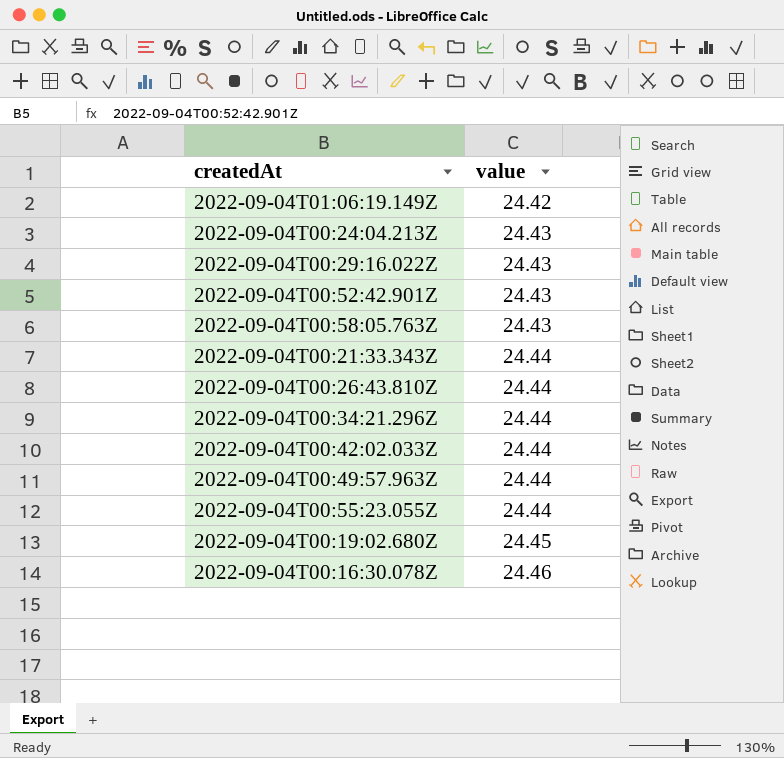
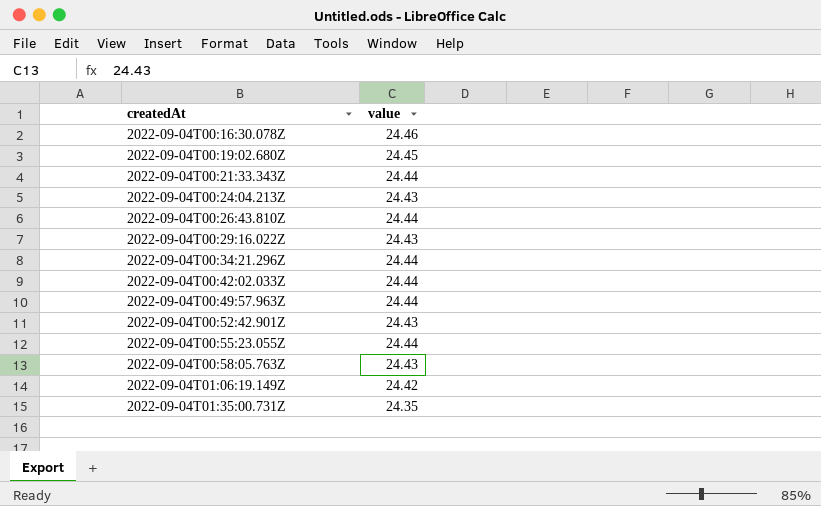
row order: value ascending -> createdAt ascending
row 2022-09-04T01:35:00.731Z: none -> 24.35

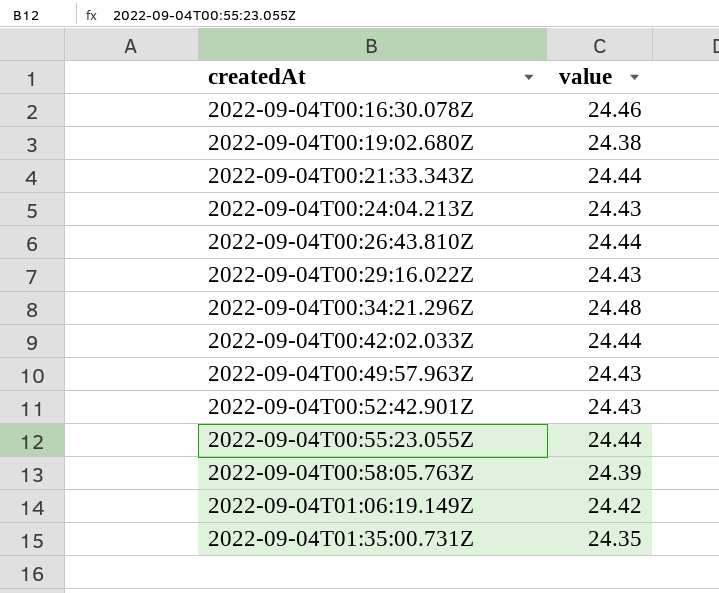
2022-09-04T00:19:02.680Z | value: 24.45 -> 24.38
2022-09-04T00:34:21.296Z | value: 24.44 -> 24.48
2022-09-04T00:49:57.963Z | value: 24.44 -> 24.43
2022-09-04T00:58:05.763Z | value: 24.43 -> 24.39

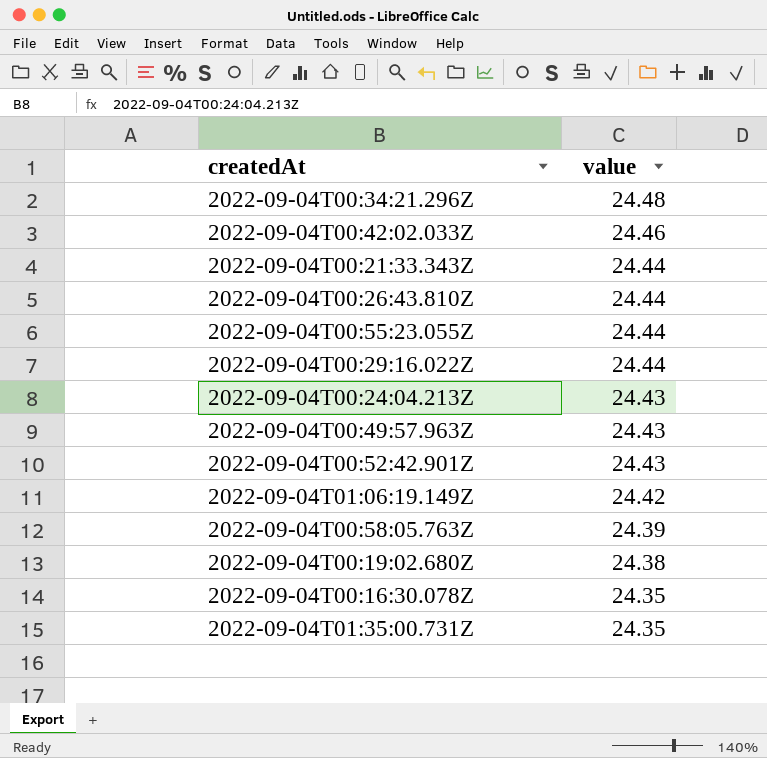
row order: createdAt ascending -> value descending
2022-09-04T00:42:02.033Z | value: 24.44 -> 24.46
2022-09-04T00:29:16.022Z | value: 24.43 -> 24.44
2022-09-04T00:16:30.078Z | value: 24.46 -> 24.35

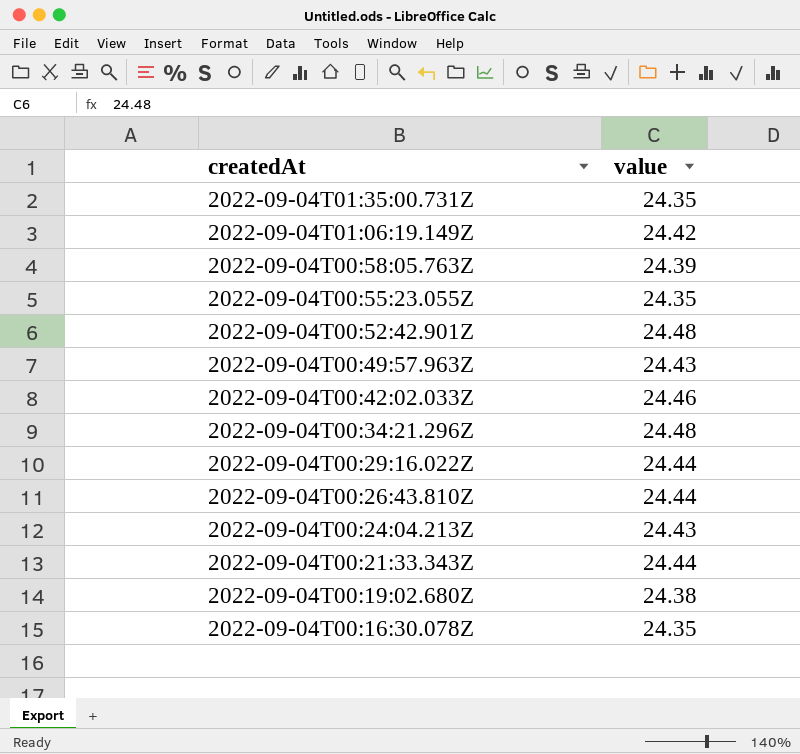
row order: value descending -> createdAt descending
2022-09-04T00:55:23.055Z | value: 24.44 -> 24.35
2022-09-04T00:52:42.901Z | value: 24.43 -> 24.48

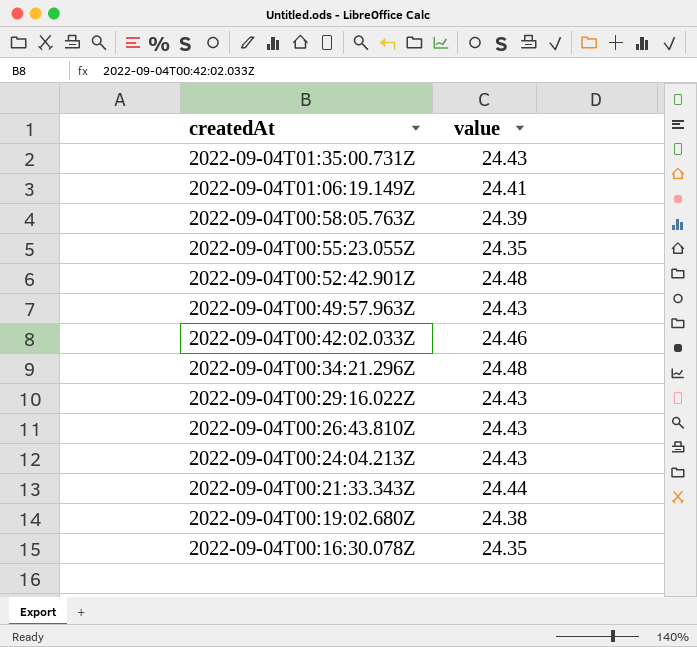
2022-09-04T01:35:00.731Z | value: 24.35 -> 24.43
2022-09-04T01:06:19.149Z | value: 24.42 -> 24.41
2022-09-04T00:29:16.022Z | value: 24.44 -> 24.43
2022-09-04T00:26:43.810Z | value: 24.44 -> 24.43

